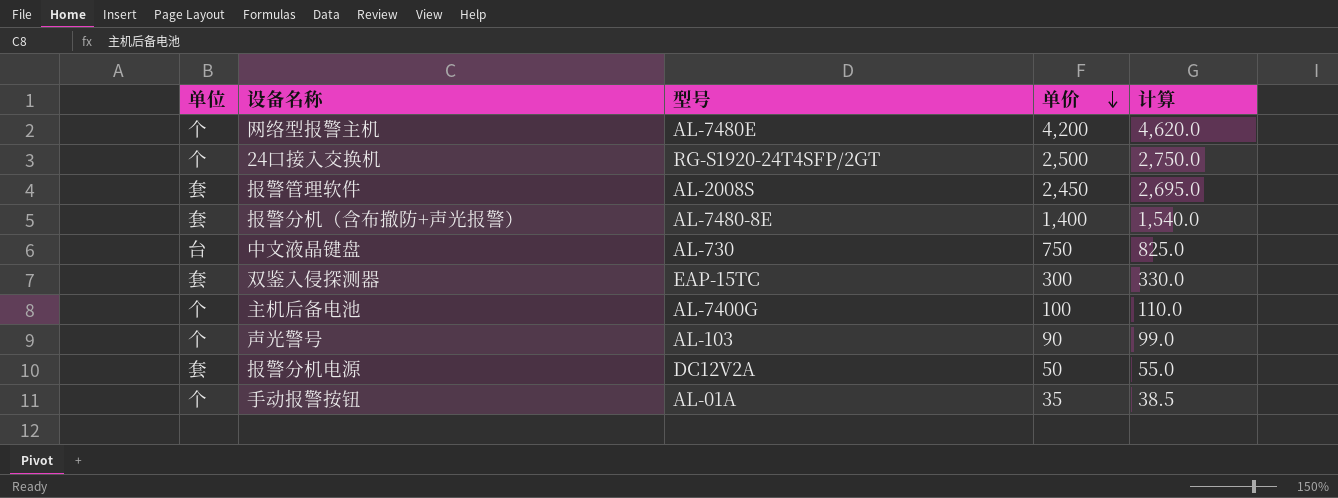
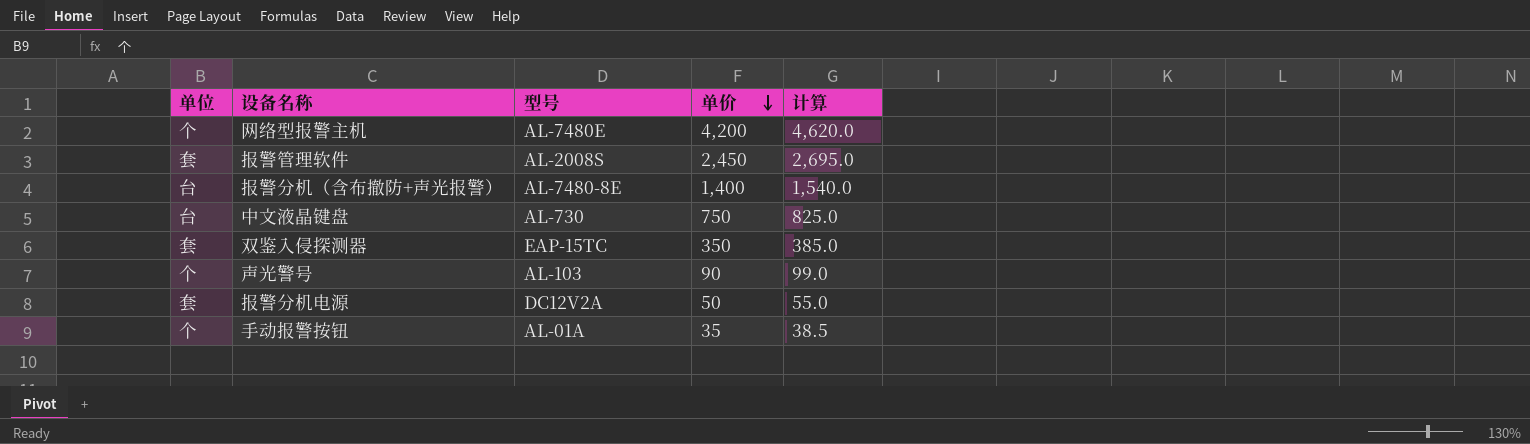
row 24口接入交换机: 个 | RG-S1920-24T4SFP/2GT | 2,500 | 2,750.0 -> none
row 主机后备电池: 个 | AL-7400G | 100 | 110.0 -> none
报警分机（含布撤防+声光报警） | 单位: 套 -> 台
双鉴入侵探测器 | 单价: 300 -> 350
双鉴入侵探测器 | 计算: 330.0 -> 385.0

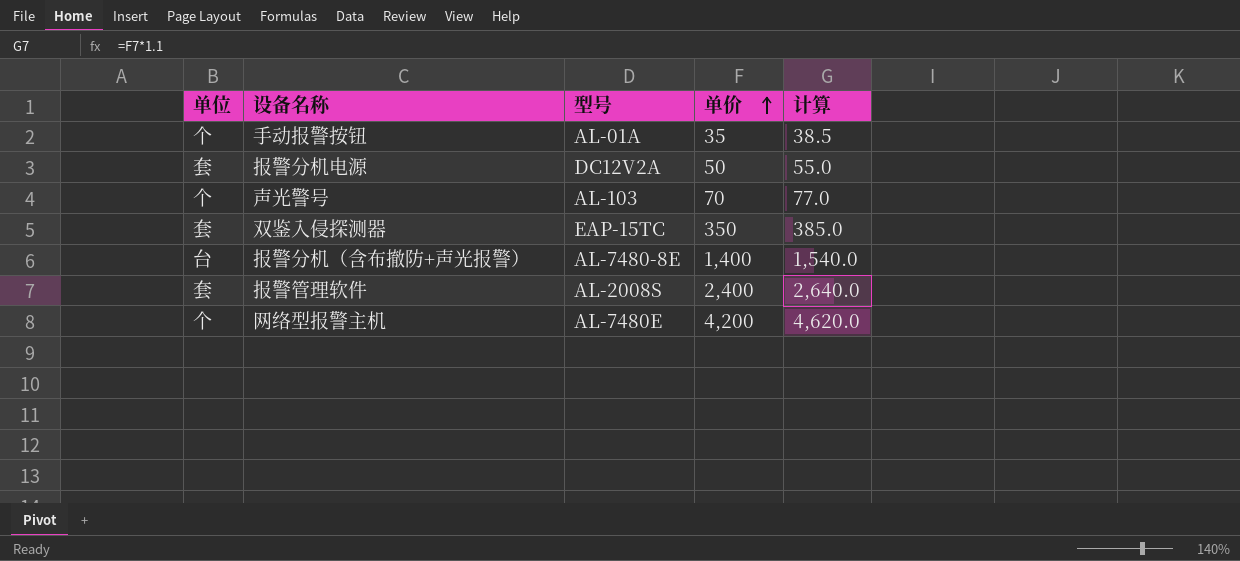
row order: 单价 descending -> 单价 ascending
row 中文液晶键盘: 台 | AL-730 | 750 | 825.0 -> none
声光警号 | 单价: 90 -> 70
声光警号 | 计算: 99.0 -> 77.0
报警管理软件 | 单价: 2,450 -> 2,400
报警管理软件 | 计算: 2,695.0 -> 2,640.0

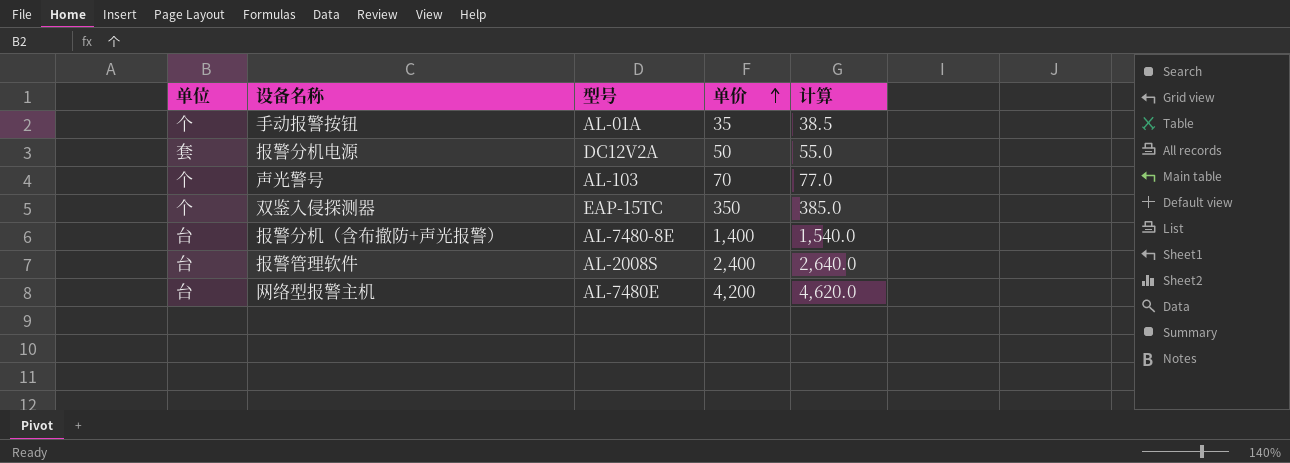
双鉴入侵探测器 | 单位: 套 -> 个
报警管理软件 | 单位: 套 -> 台
网络型报警主机 | 单位: 个 -> 台

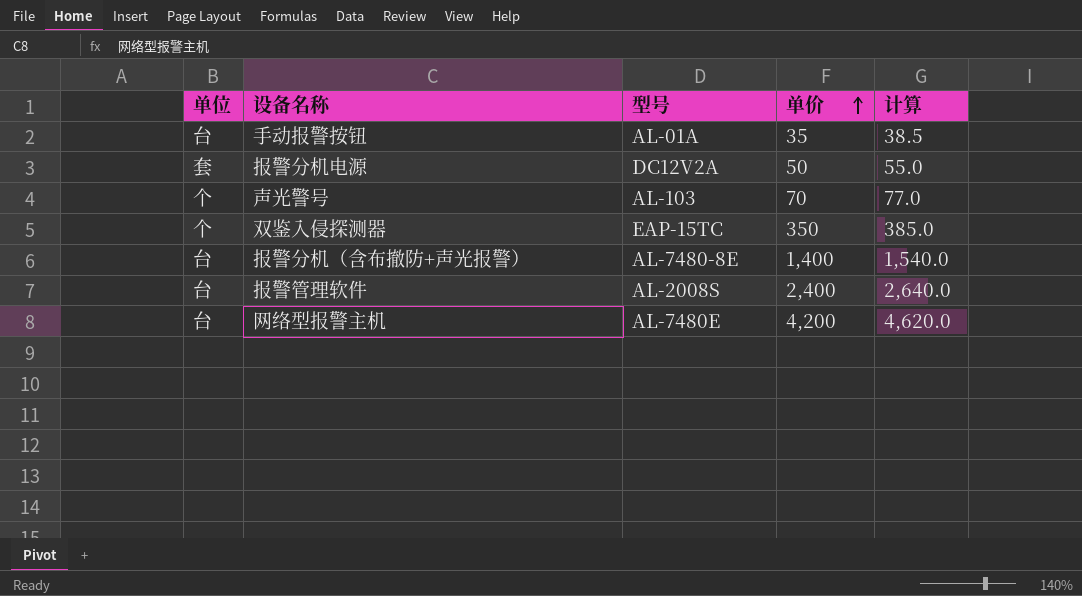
手动报警按钮 | 单位: 个 -> 台

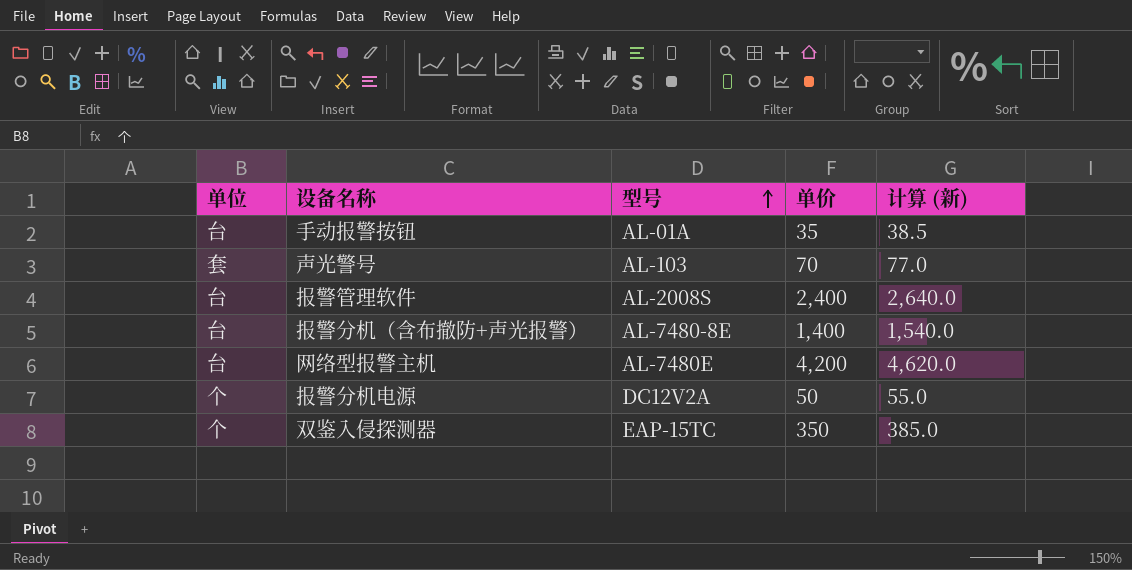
row order: 单价 ascending -> 型号 ascending
column name: 计算 -> 计算 (新)
声光警号 | 单位: 个 -> 套
报警分机电源 | 单位: 套 -> 个

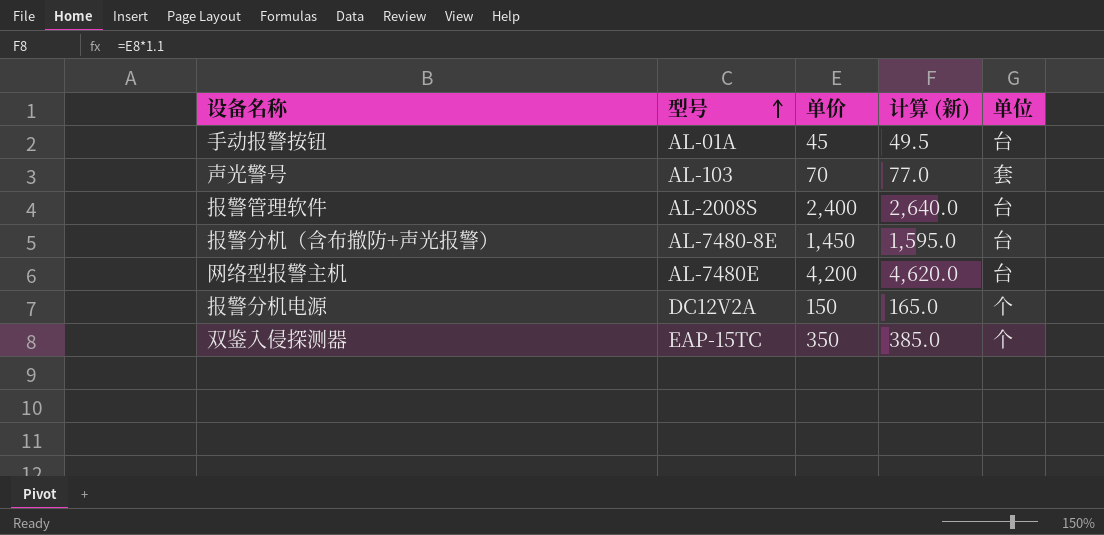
column 单位 | position: 1 -> 5
手动报警按钮 | 单价: 35 -> 45
手动报警按钮 | 计算 (新): 38.5 -> 49.5
报警分机（含布撤防+声光报警） | 单价: 1,400 -> 1,450
报警分机（含布撤防+声光报警） | 计算 (新): 1,540.0 -> 1,595.0
报警分机电源 | 单价: 50 -> 150
报警分机电源 | 计算 (新): 55.0 -> 165.0

